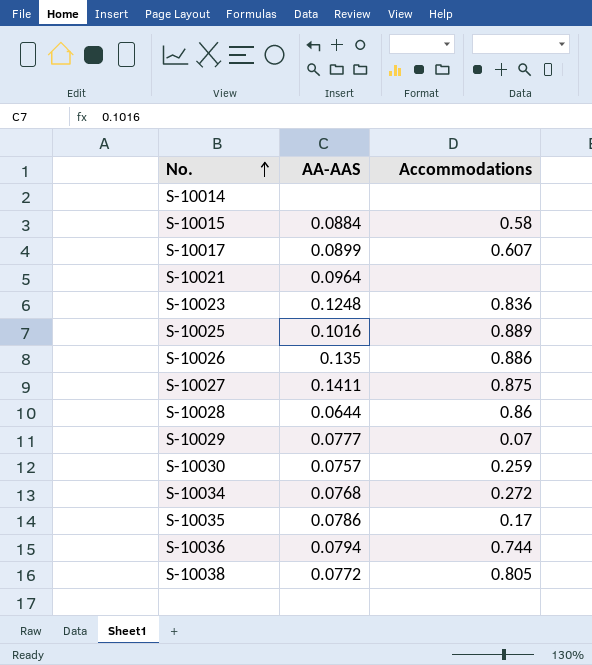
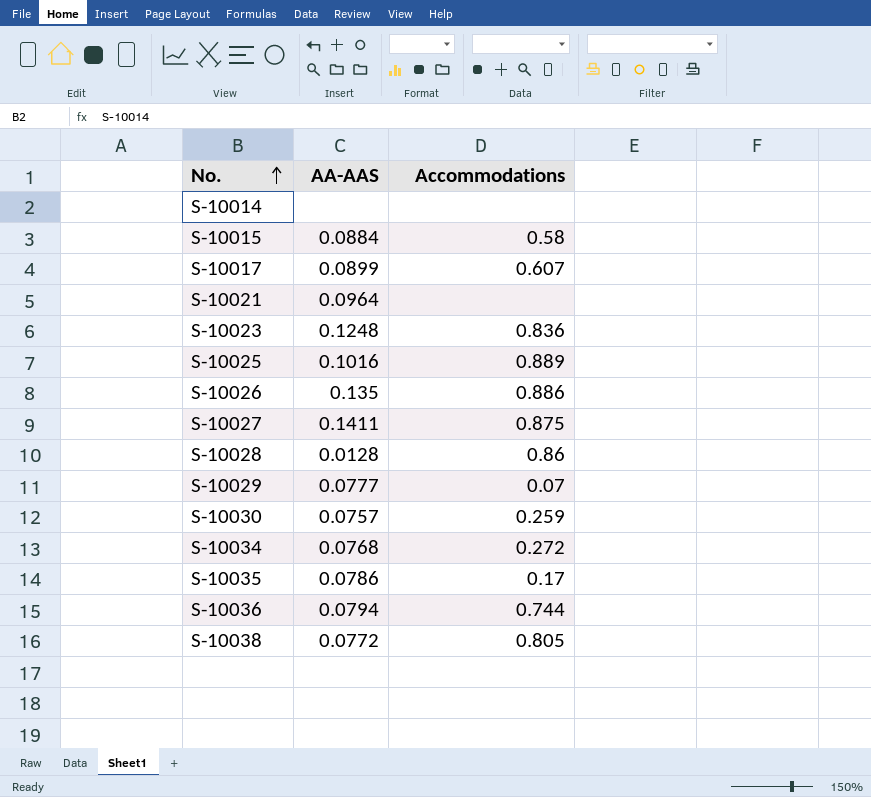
S-10028 | AA-AAS: 0.0644 -> 0.0128

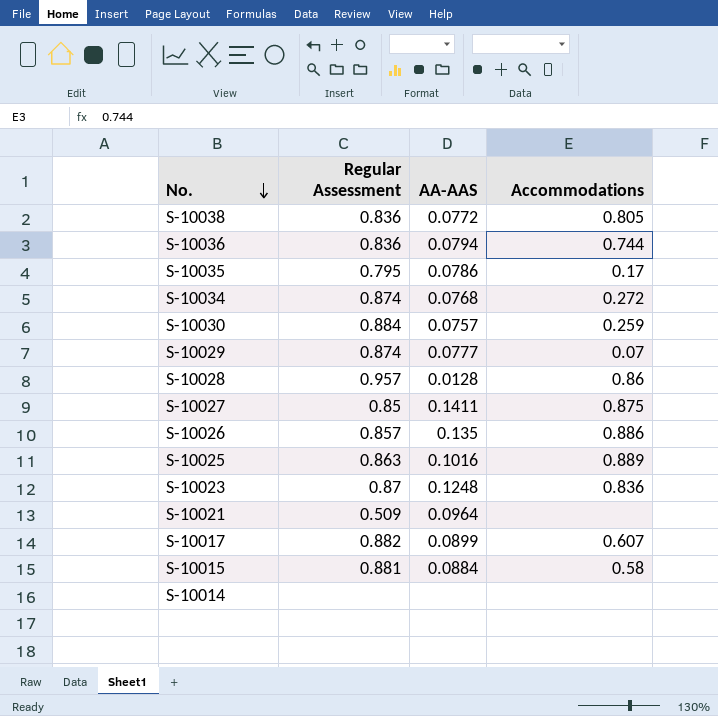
row order: No. ascending -> No. descending
column Regular Assessment | position: none -> 2

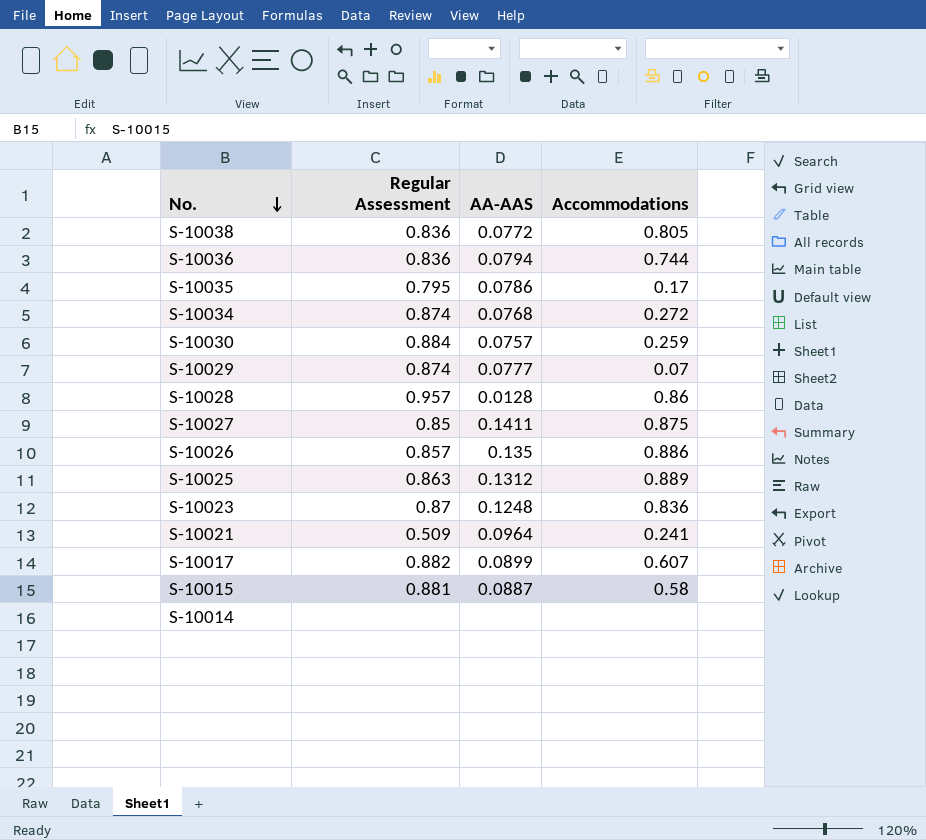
S-10025 | AA-AAS: 0.1016 -> 0.1312
S-10021 | Accommodations: none -> 0.241
S-10015 | AA-AAS: 0.0884 -> 0.0887

